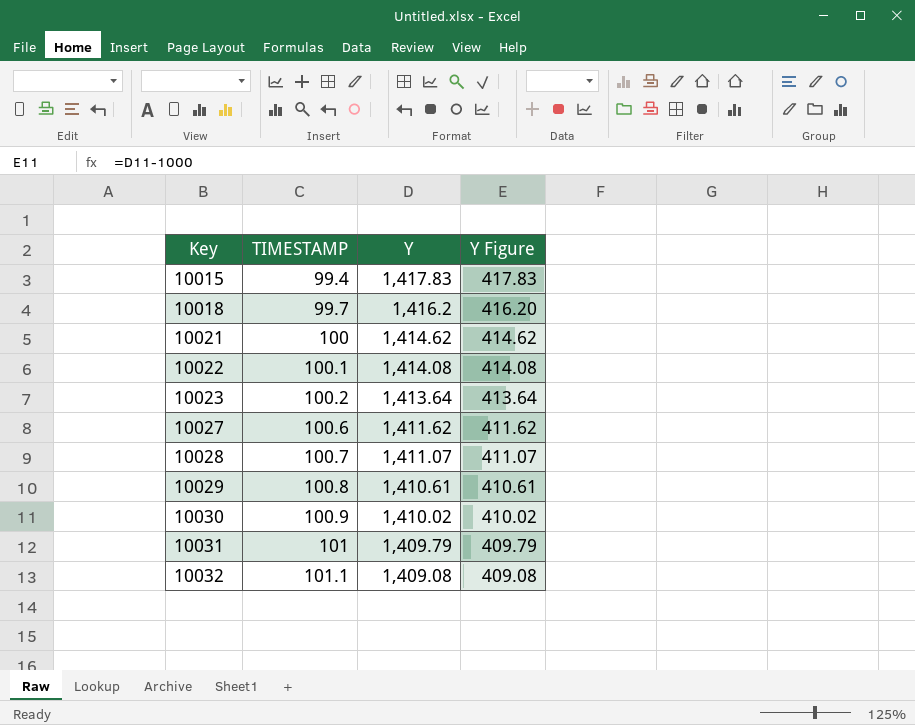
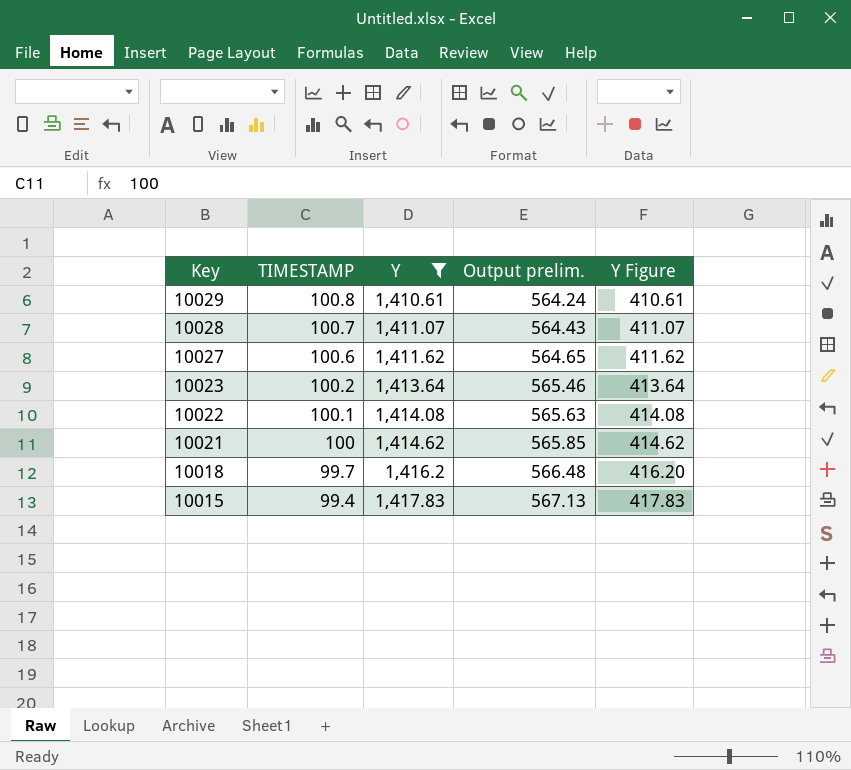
filter: none -> Y >= 1,410.61
row order: Key ascending -> Key descending
column Output prelim. | formula: none -> [Y] * 0.4

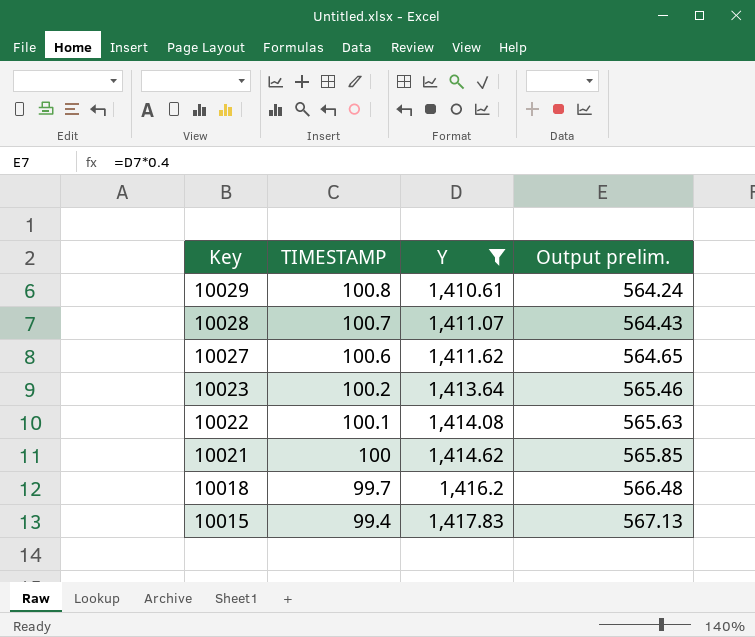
column Y Figure | formula: [Y] - 1000 -> none

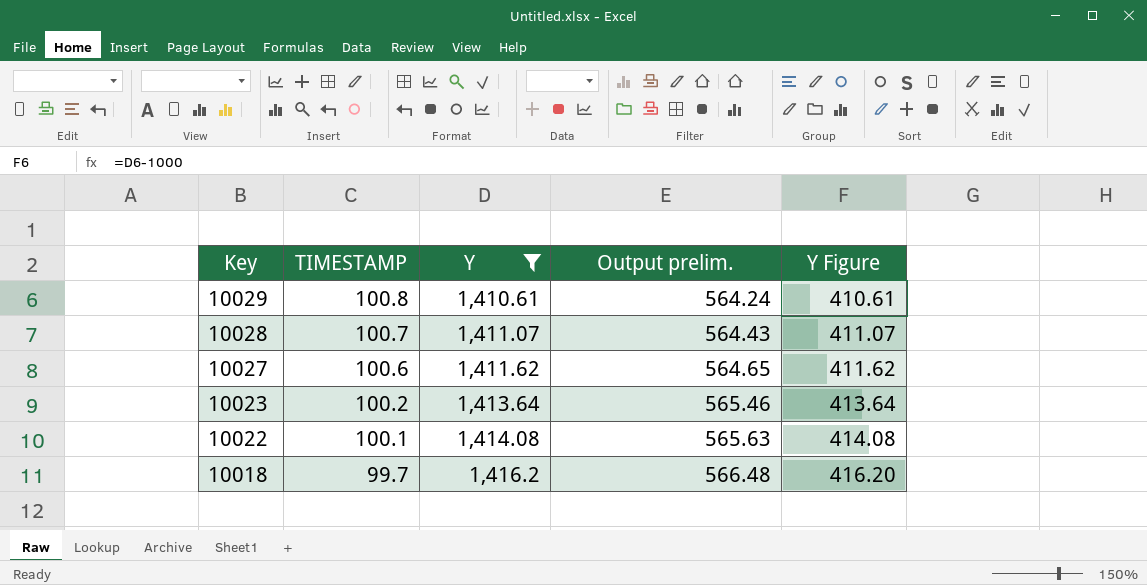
column Y Figure | formula: none -> [Y] - 1000
row 10021: 100 | 1,414.62 | 565.85 -> none
row 10015: 99.4 | 1,417.83 | 567.13 -> none

